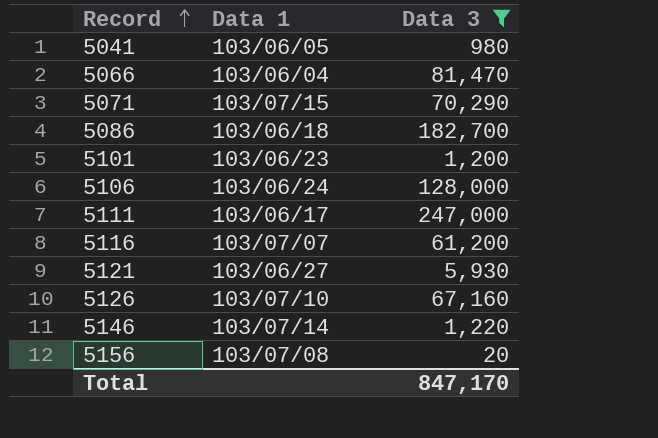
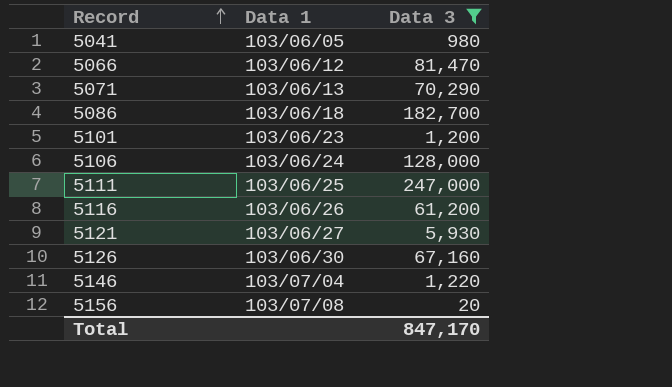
5066 | Data 1: 103/06/04 -> 103/06/12
5071 | Data 1: 103/07/15 -> 103/06/13
5111 | Data 1: 103/06/17 -> 103/06/25
5116 | Data 1: 103/07/07 -> 103/06/26
5126 | Data 1: 103/07/10 -> 103/06/30
5146 | Data 1: 103/07/14 -> 103/07/04

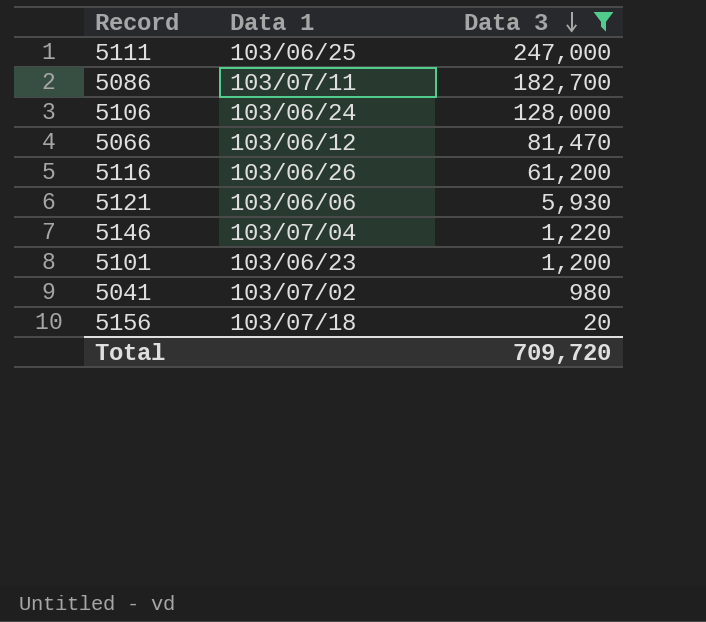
row order: Record ascending -> Data 3 descending
row 5071: 103/06/13 | 70,290 -> none
row 5126: 103/06/30 | 67,160 -> none
5086 | Data 1: 103/06/18 -> 103/07/11
5121 | Data 1: 103/06/27 -> 103/06/06
5041 | Data 1: 103/06/05 -> 103/07/02
5156 | Data 1: 103/07/08 -> 103/07/18
Total | Data 3: 847,170 -> 709,720

